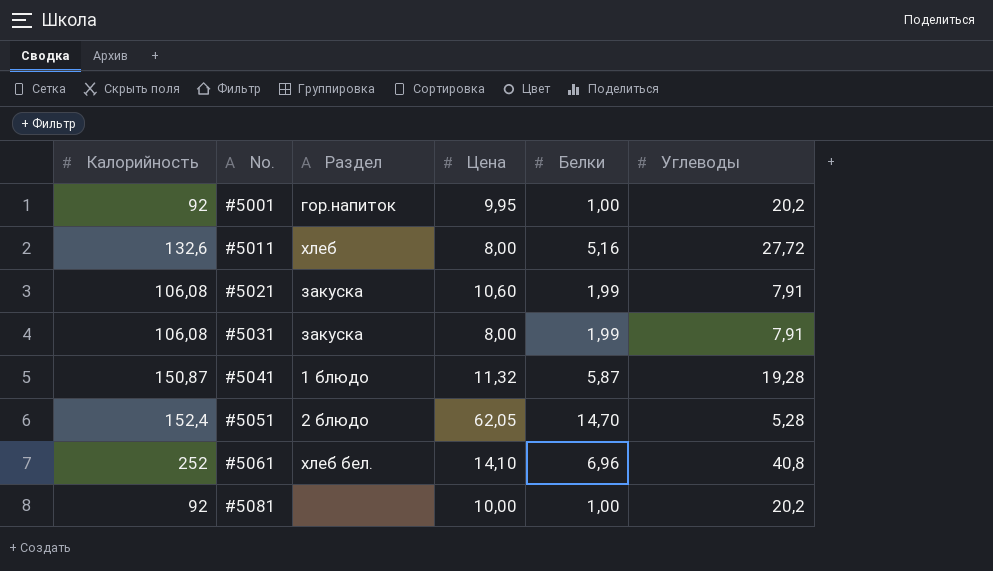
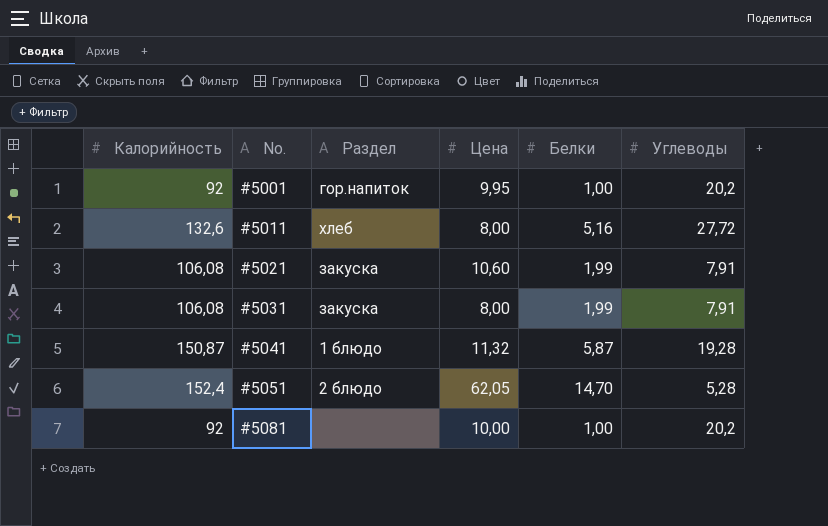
row #5061: 252 | хлеб бел. | 14,10 | 6,96 | 40,8 -> none

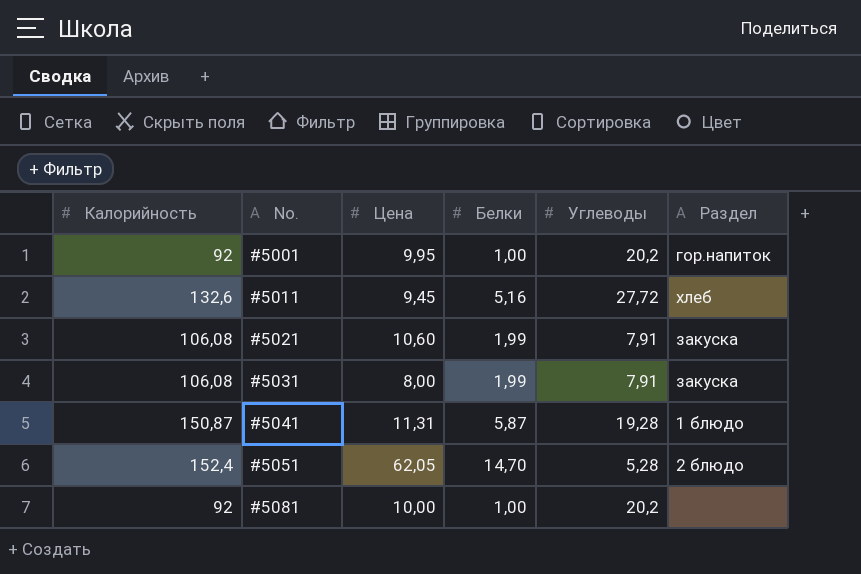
column Раздел | position: 3 -> 6
#5011 | Цена: 8,00 -> 9,45
#5041 | Цена: 11,32 -> 11,31

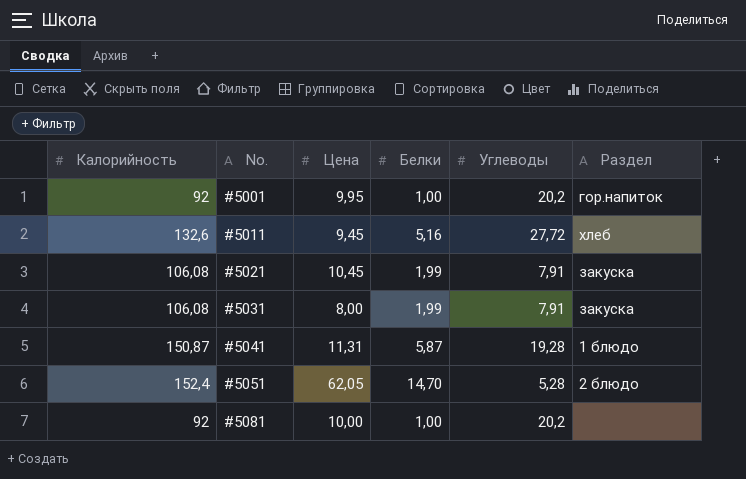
#5021 | Цена: 10,60 -> 10,45

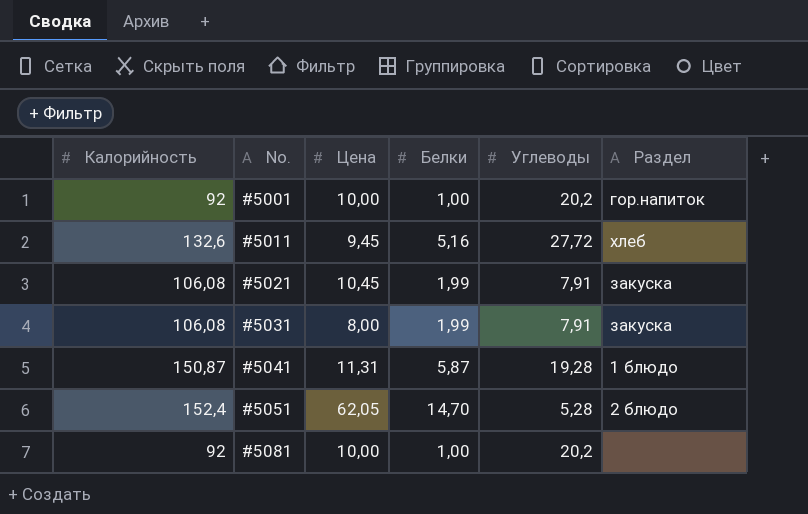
#5001 | Цена: 9,95 -> 10,00

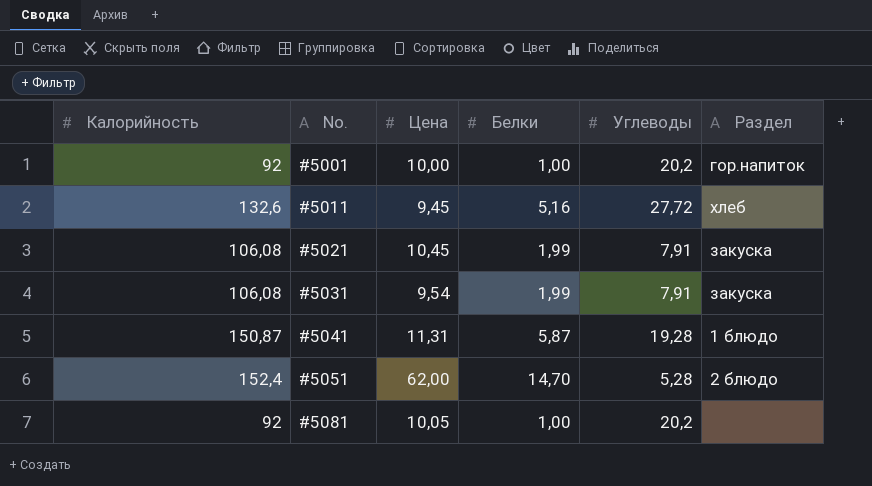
#5031 | Цена: 8,00 -> 9,54
#5051 | Цена: 62,05 -> 62,00
#5081 | Цена: 10,00 -> 10,05

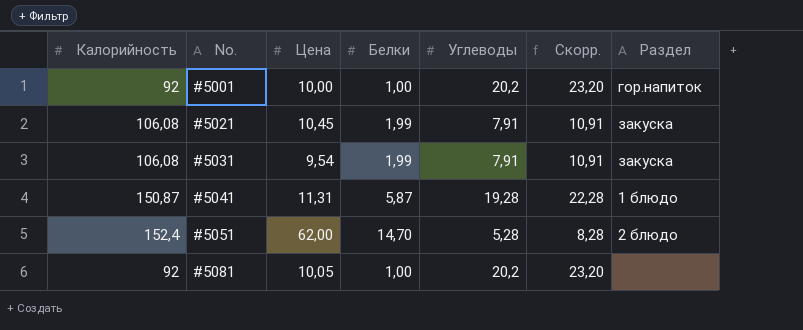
column Скорр. | formula: none -> [Углеводы] + 3
row #5011: 132,6 | 9,45 | 5,16 | 27,72 | хлеб -> none

